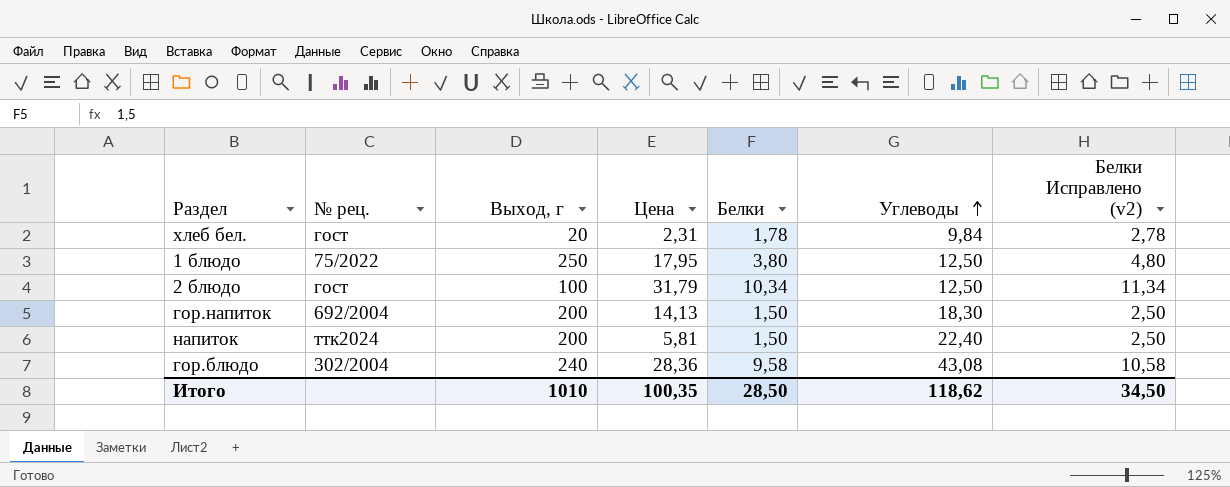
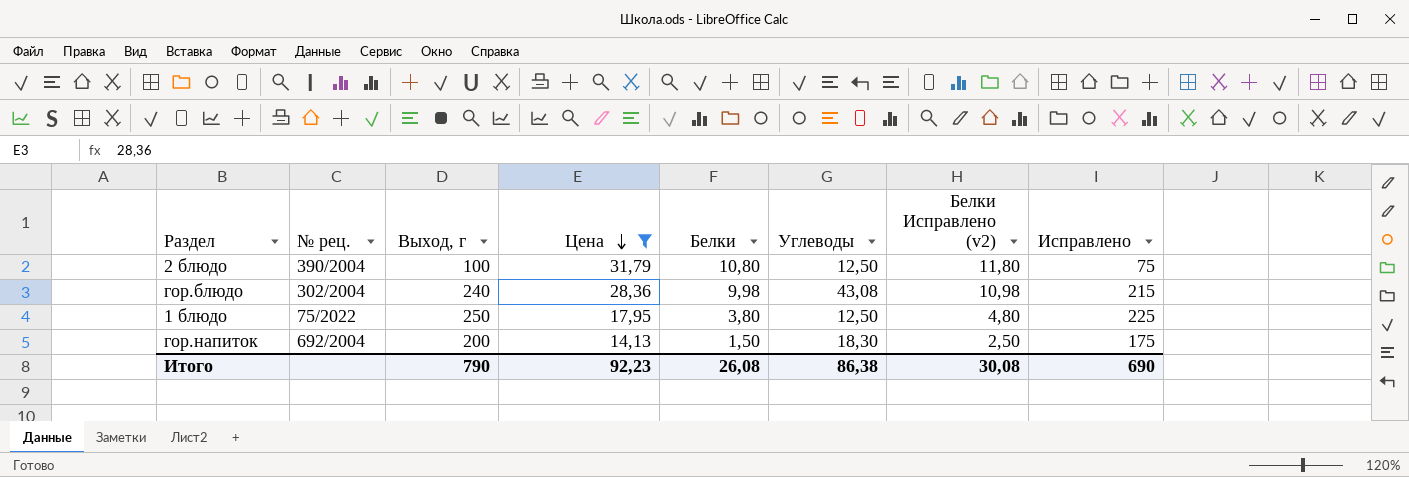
filter: none -> Цена >= 14,13
row order: Углеводы ascending -> Цена descending
column Исправлено | formula: none -> [Выход, г] - 25
2 блюдо | № рец.: гост -> 390/2004
2 блюдо | Белки: 10,34 -> 10,80
2 блюдо | Белки Исправлено (v2): 11,34 -> 11,80
гор.блюдо | Белки: 9,58 -> 9,98
гор.блюдо | Белки Исправлено (v2): 10,58 -> 10,98
Итого | Выход, г: 1010 -> 790
Итого | Цена: 100,35 -> 92,23
Итого | Белки: 28,50 -> 26,08
Итого | Углеводы: 118,62 -> 86,38
Итого | Белки Исправлено (v2): 34,50 -> 30,08

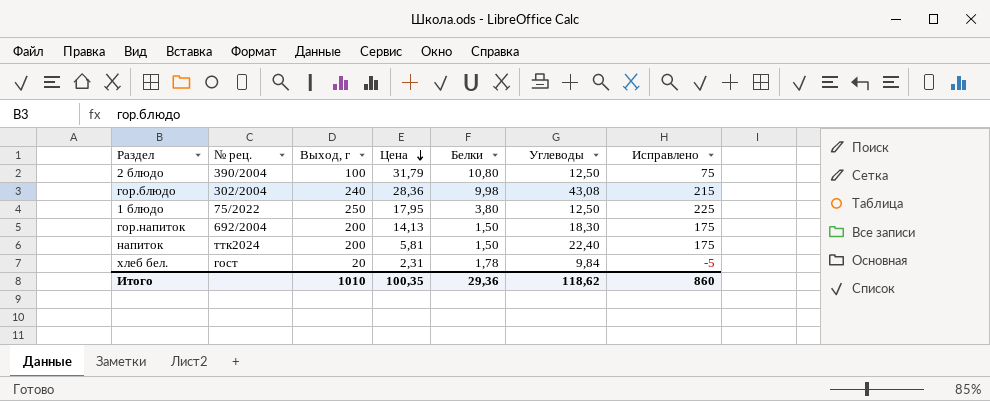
filter: Цена >= 14,13 -> none
column Белки Исправлено (v2) | formula: [Белки] + 1 -> none
Итого | Выход, г: 790 -> 1010
Итого | Цена: 92,23 -> 100,35
Итого | Белки: 26,08 -> 29,36
Итого | Углеводы: 86,38 -> 118,62
Итого | Исправлено: 690 -> 860

